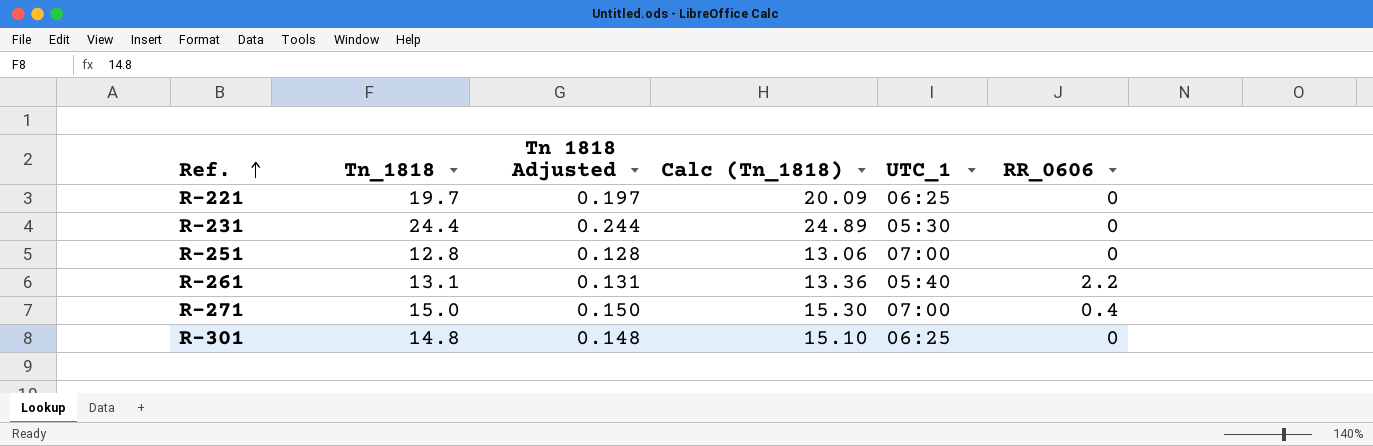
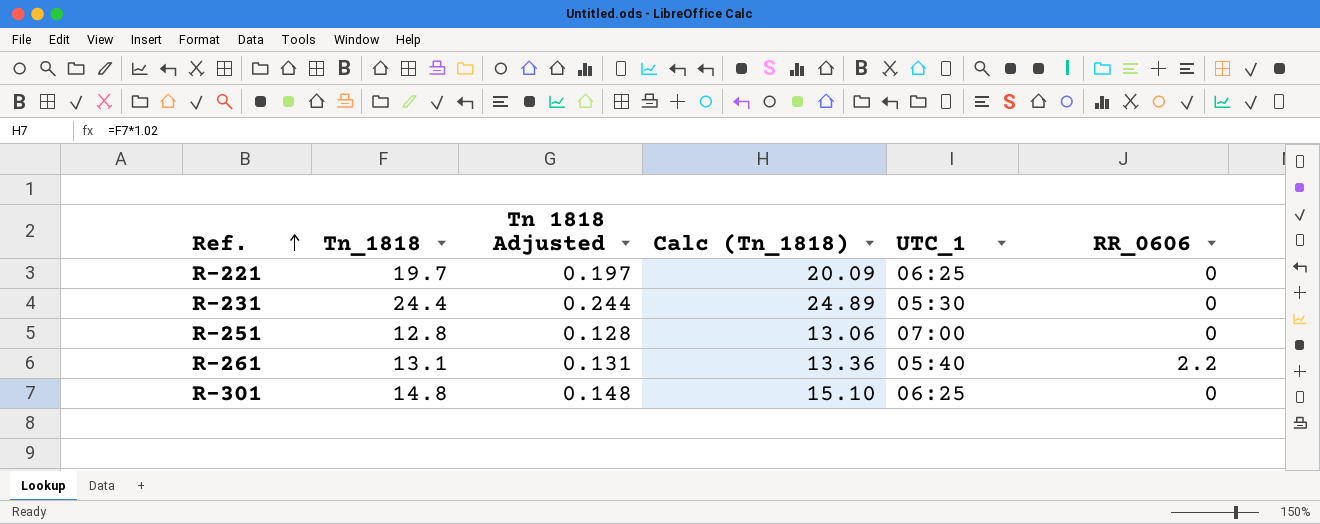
row R-271: 15.0 | 0.150 | 15.30 | 07:00 | 0.4 -> none

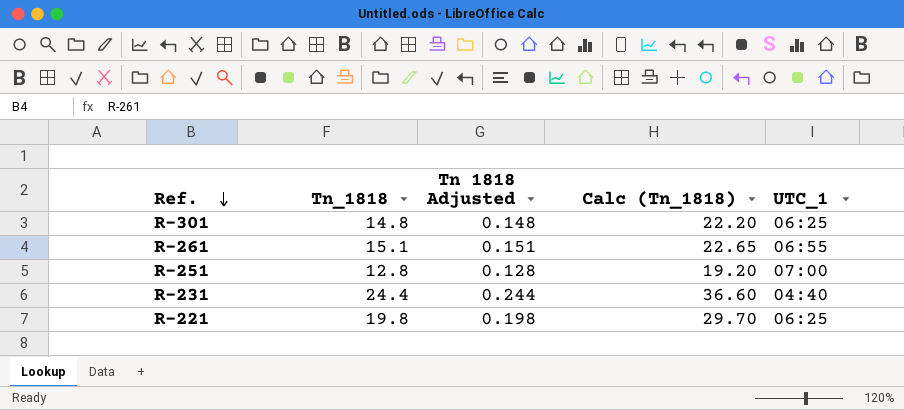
row order: Ref. ascending -> Ref. descending
column RR_0606 | position: 6 -> none
column Calc (Tn_1818) | formula: [Tn_1818] * 1.02 -> [Tn_1818] * 1.5
R-261 | Tn_1818: 13.1 -> 15.1
R-261 | Tn 1818 Adjusted: 0.131 -> 0.151
R-261 | UTC_1: 05:40 -> 06:55
R-231 | UTC_1: 05:30 -> 04:40
R-221 | Tn_1818: 19.7 -> 19.8
R-221 | Tn 1818 Adjusted: 0.197 -> 0.198

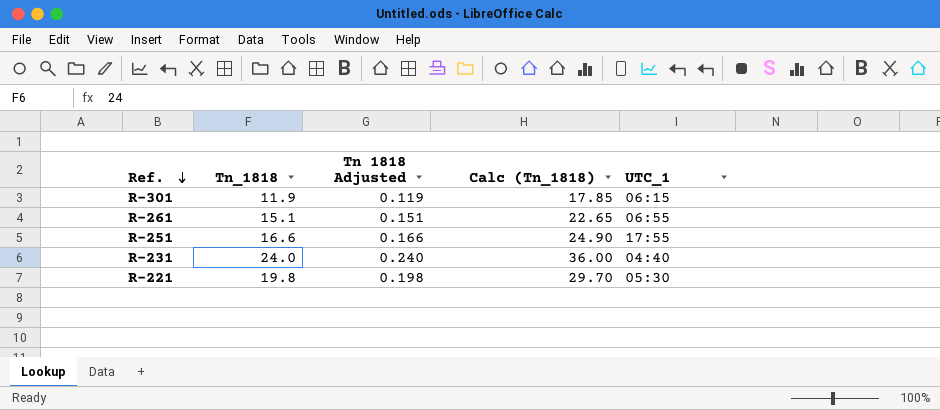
R-301 | Tn_1818: 14.8 -> 11.9
R-301 | Tn 1818 Adjusted: 0.148 -> 0.119
R-301 | Calc (Tn_1818): 22.20 -> 17.85
R-301 | UTC_1: 06:25 -> 06:15
R-251 | Tn_1818: 12.8 -> 16.6
R-251 | Tn 1818 Adjusted: 0.128 -> 0.166
R-251 | Calc (Tn_1818): 19.20 -> 24.90
R-251 | UTC_1: 07:00 -> 17:55
R-231 | Tn_1818: 24.4 -> 24.0
R-231 | Tn 1818 Adjusted: 0.244 -> 0.240
R-231 | Calc (Tn_1818): 36.60 -> 36.00
R-221 | UTC_1: 06:25 -> 05:30

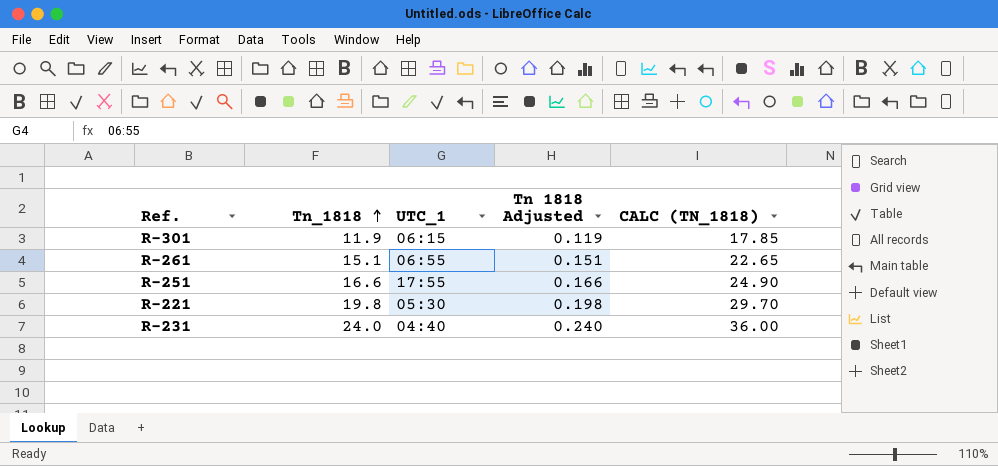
row order: Ref. descending -> Tn_1818 ascending
column UTC_1 | position: 5 -> 3
column name: Calc (Tn_1818) -> CALC (TN_1818)

